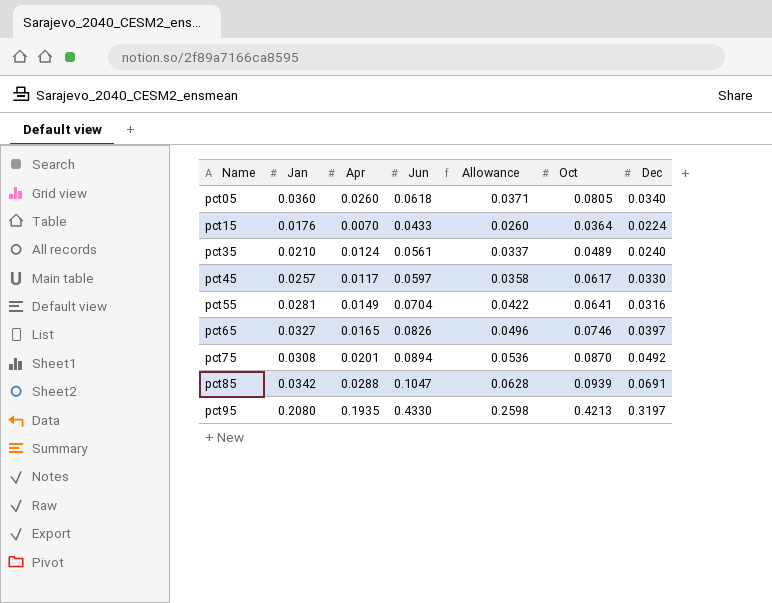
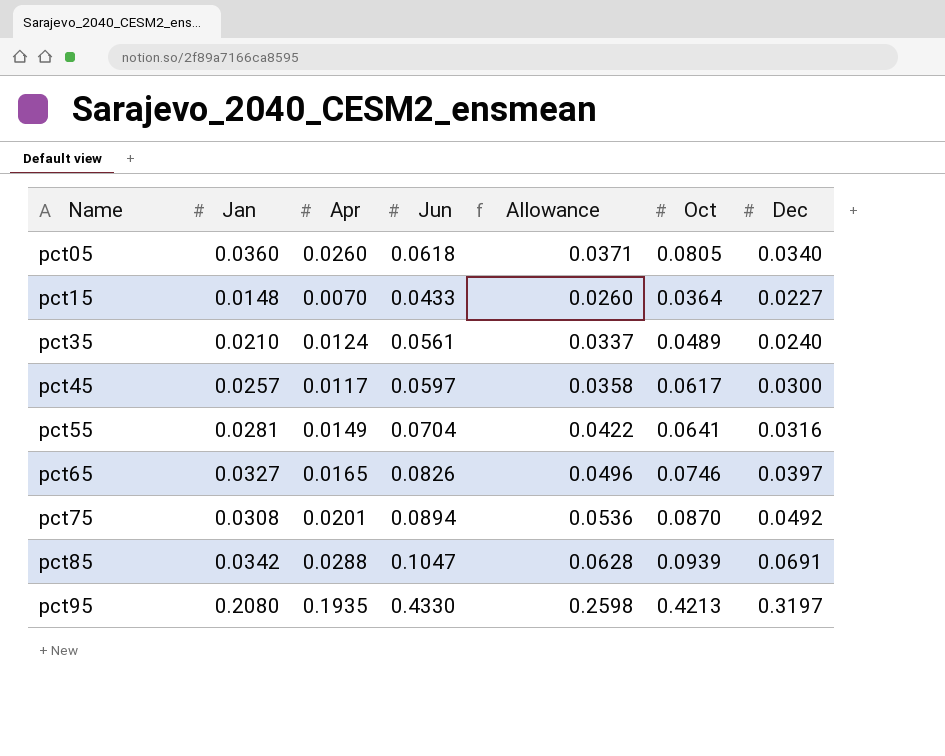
pct15 | Jan: 0.0176 -> 0.0148
pct15 | Dec: 0.0224 -> 0.0227
pct45 | Dec: 0.0330 -> 0.0300

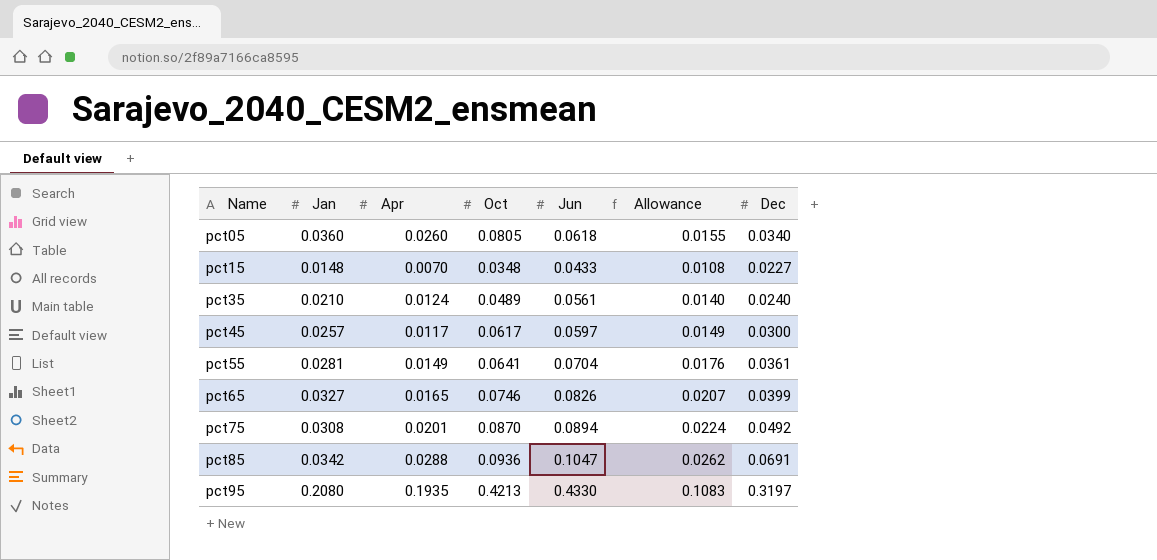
column Oct | position: 6 -> 4
column Allowance | formula: [Jun] * 0.6 -> [Jun] * 0.25
pct15 | Oct: 0.0364 -> 0.0348
pct55 | Dec: 0.0316 -> 0.0361
pct65 | Dec: 0.0397 -> 0.0399
pct85 | Oct: 0.0939 -> 0.0936

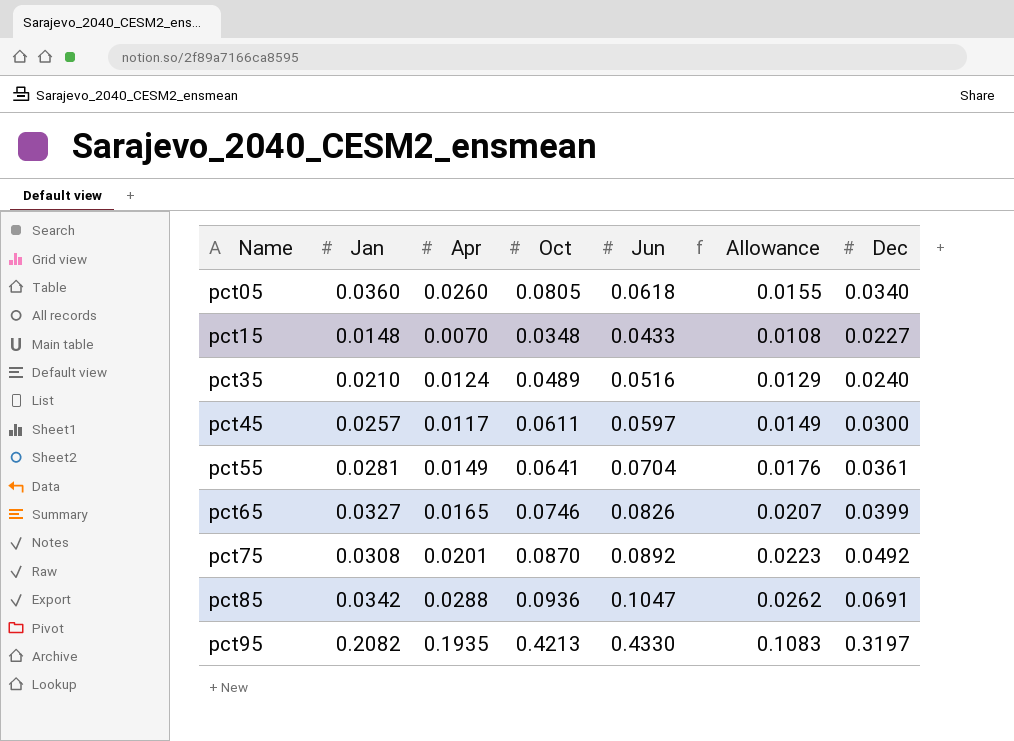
pct35 | Jun: 0.0561 -> 0.0516
pct35 | Allowance: 0.0140 -> 0.0129
pct45 | Oct: 0.0617 -> 0.0611
pct75 | Jun: 0.0894 -> 0.0892
pct75 | Allowance: 0.0224 -> 0.0223
pct95 | Jan: 0.2080 -> 0.2082

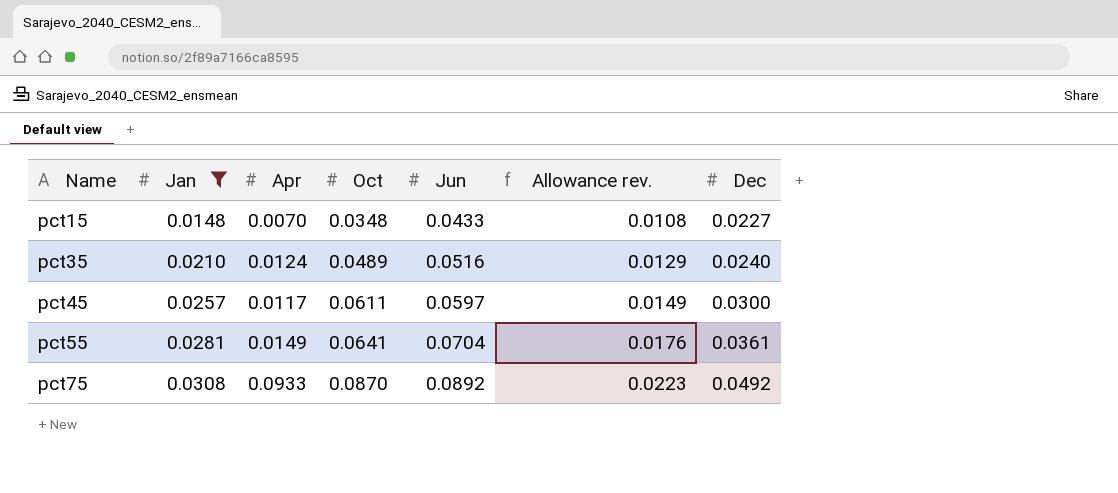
filter: none -> Jan <= 0.0308
column name: Allowance -> Allowance rev.
pct75 | Apr: 0.0201 -> 0.0933

